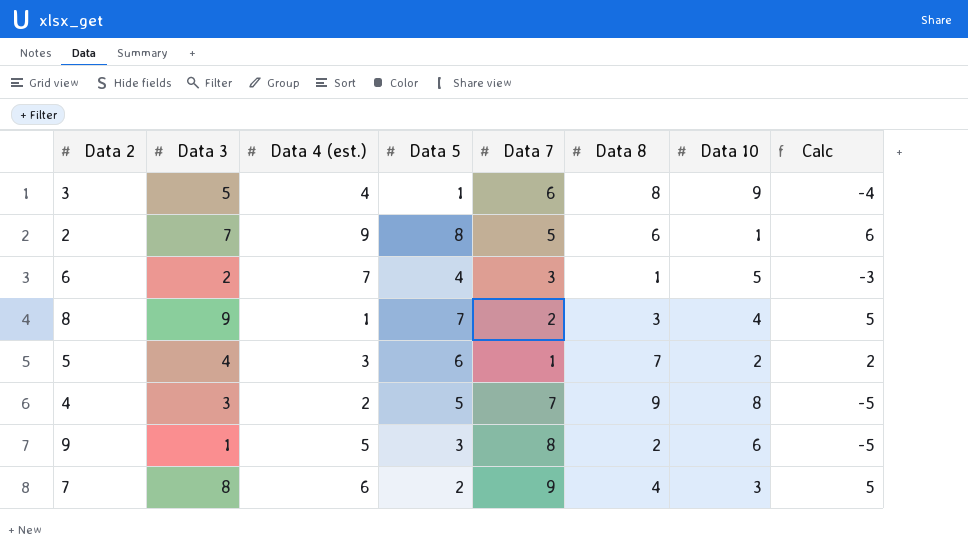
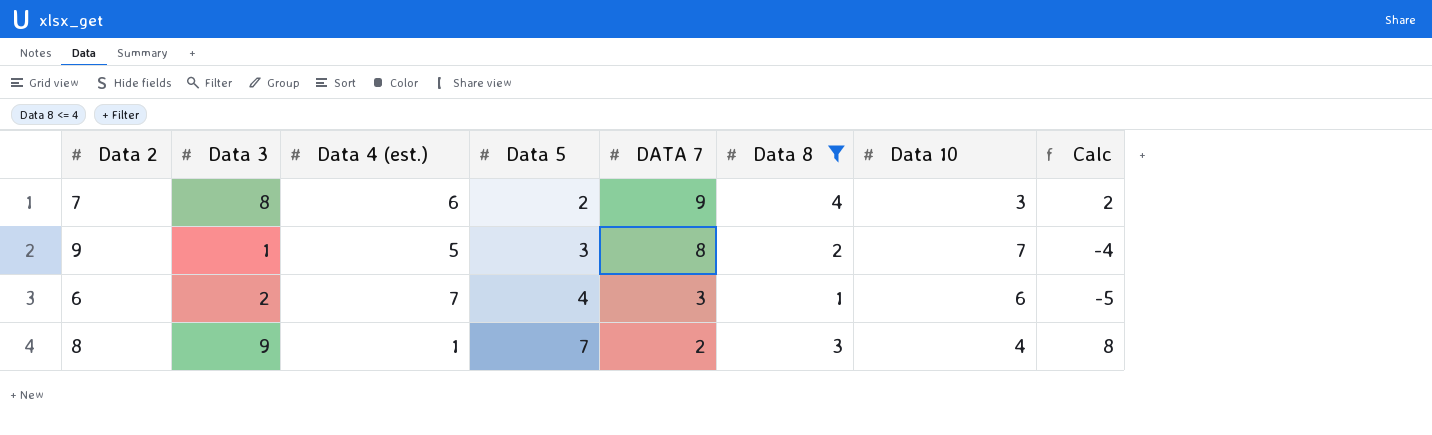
filter: none -> Data 8 <= 4
row order: none -> Data 5 ascending
column name: Data 7 -> DATA 7
column Calc | formula: [Data 3] - [Data 10] -> [Data 3] - [Data 4 (est.)]
9 | Data 10: 6 -> 7
6 | Data 10: 5 -> 6

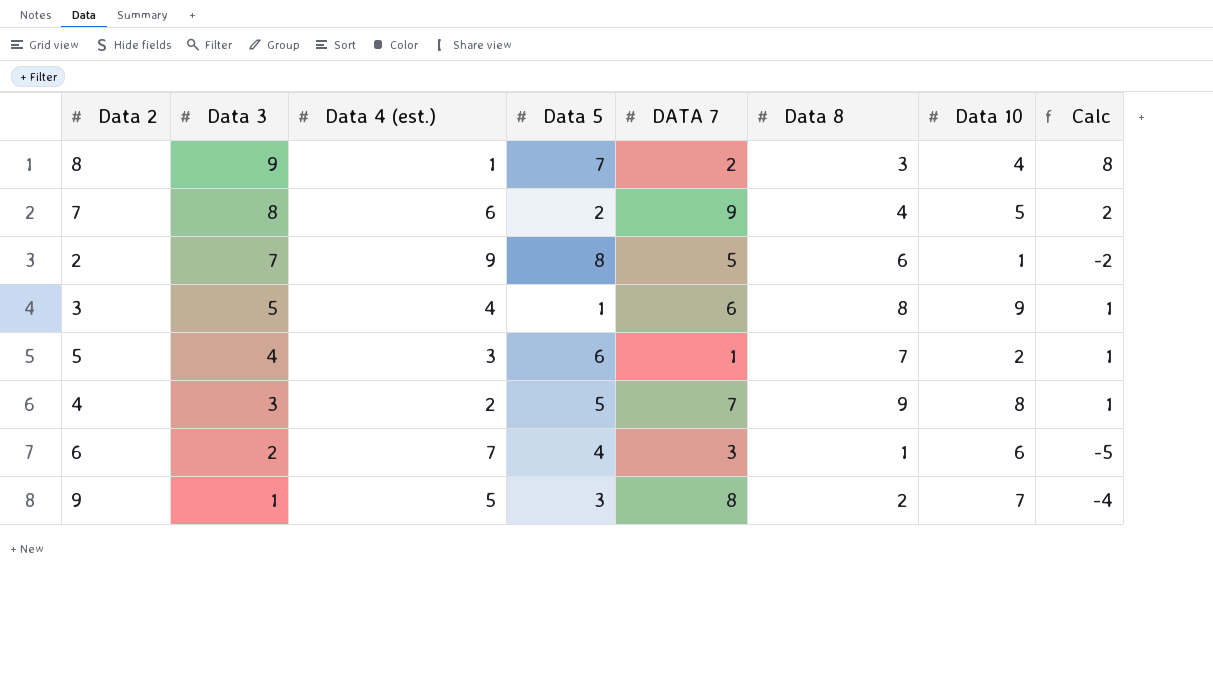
filter: Data 8 <= 4 -> none
row order: Data 5 ascending -> Data 3 descending
7 | Data 10: 3 -> 5

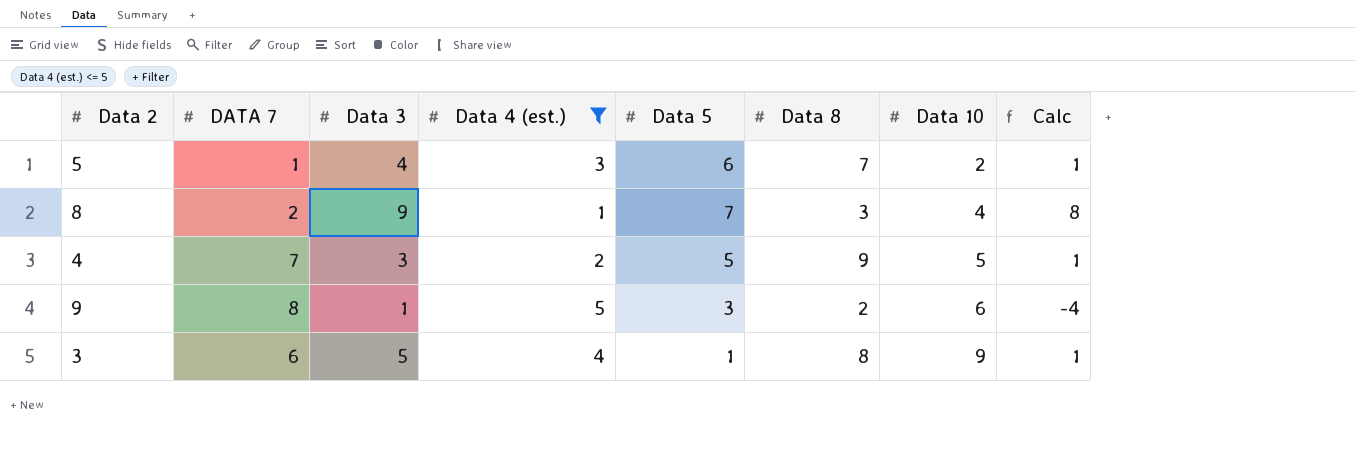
filter: none -> Data 4 (est.) <= 5
row order: Data 3 descending -> Data 10 ascending
column DATA 7 | position: 5 -> 2
4 | Data 10: 8 -> 5
9 | Data 10: 7 -> 6

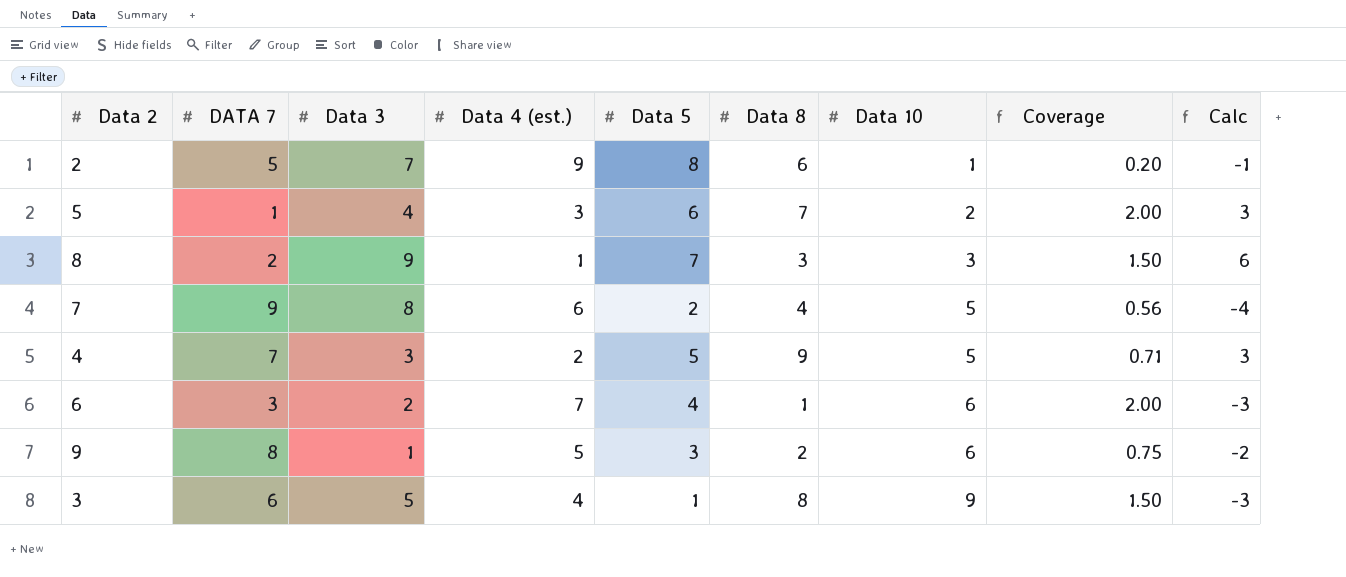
filter: Data 4 (est.) <= 5 -> none
column Coverage | formula: none -> [Data 10] / [DATA 7]
column Calc | formula: [Data 3] - [Data 4 (est.)] -> [Data 5] - [Data 4 (est.)]
8 | Data 10: 4 -> 3

